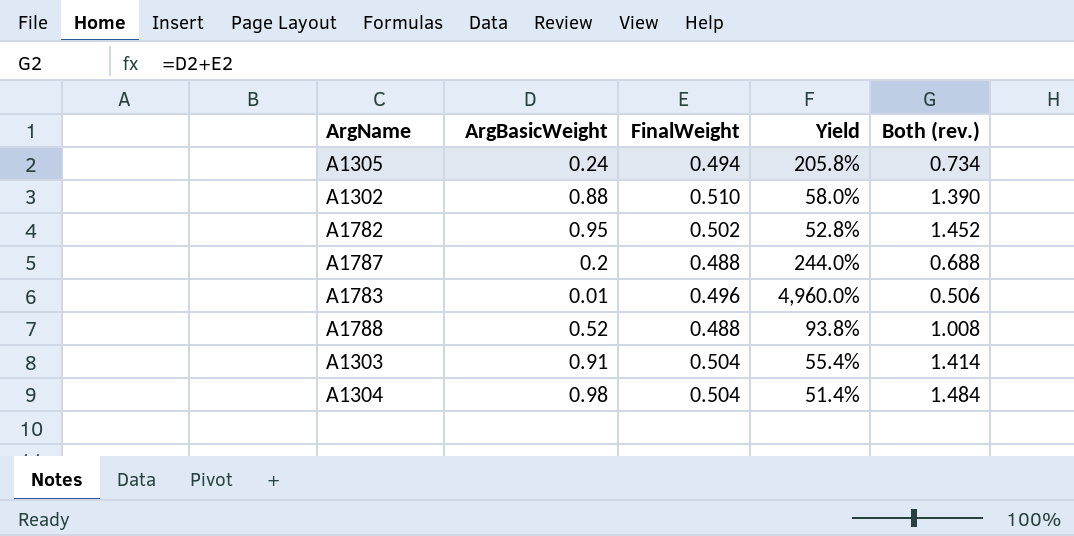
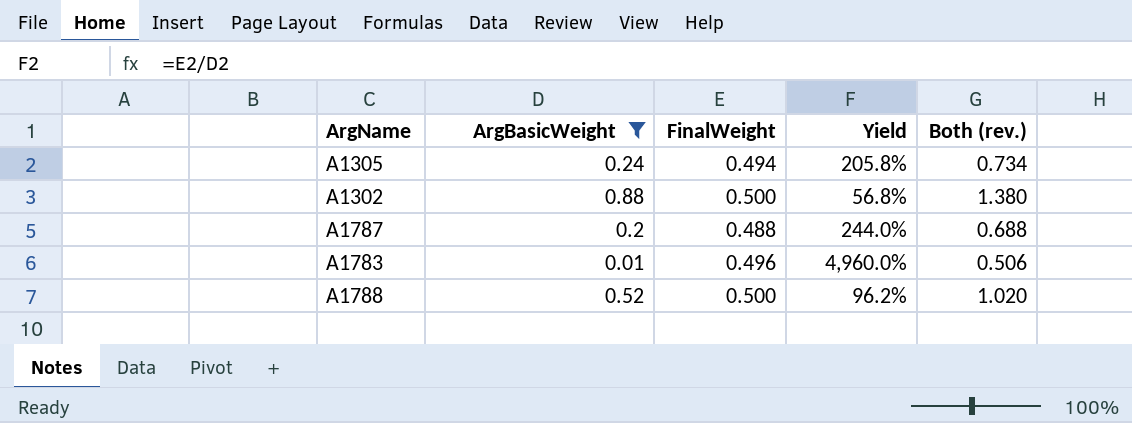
filter: none -> ArgBasicWeight <= 0.88
A1302 | FinalWeight: 0.510 -> 0.500
A1302 | Yield: 58.0% -> 56.8%
A1302 | Both (rev.): 1.390 -> 1.380
A1788 | FinalWeight: 0.488 -> 0.500
A1788 | Yield: 93.8% -> 96.2%
A1788 | Both (rev.): 1.008 -> 1.020

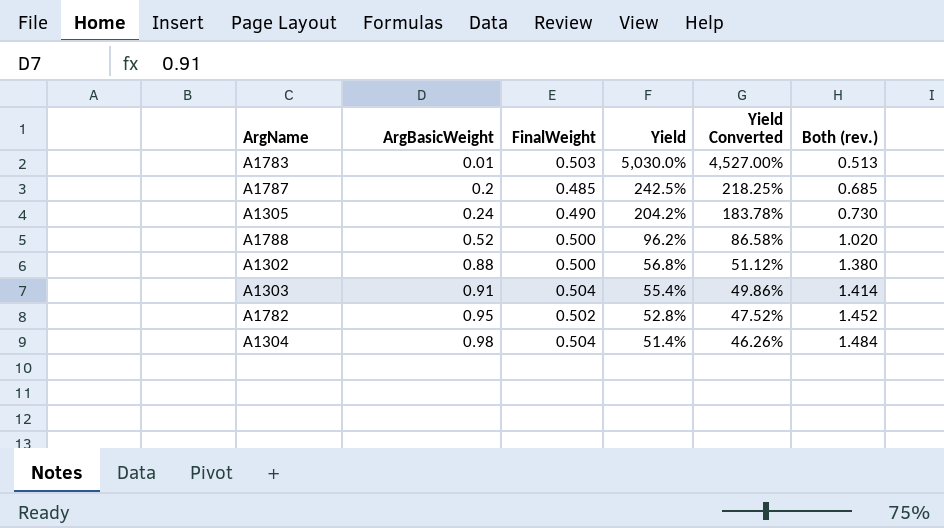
filter: ArgBasicWeight <= 0.88 -> none
row order: none -> ArgBasicWeight ascending
column Yield Converted | formula: none -> [Yield] * 0.9
A1783 | FinalWeight: 0.496 -> 0.503
A1783 | Yield: 4,960.0% -> 5,030.0%
A1783 | Both (rev.): 0.506 -> 0.513
A1787 | FinalWeight: 0.488 -> 0.485
A1787 | Yield: 244.0% -> 242.5%
A1787 | Both (rev.): 0.688 -> 0.685
A1305 | FinalWeight: 0.494 -> 0.490
A1305 | Yield: 205.8% -> 204.2%
A1305 | Both (rev.): 0.734 -> 0.730

